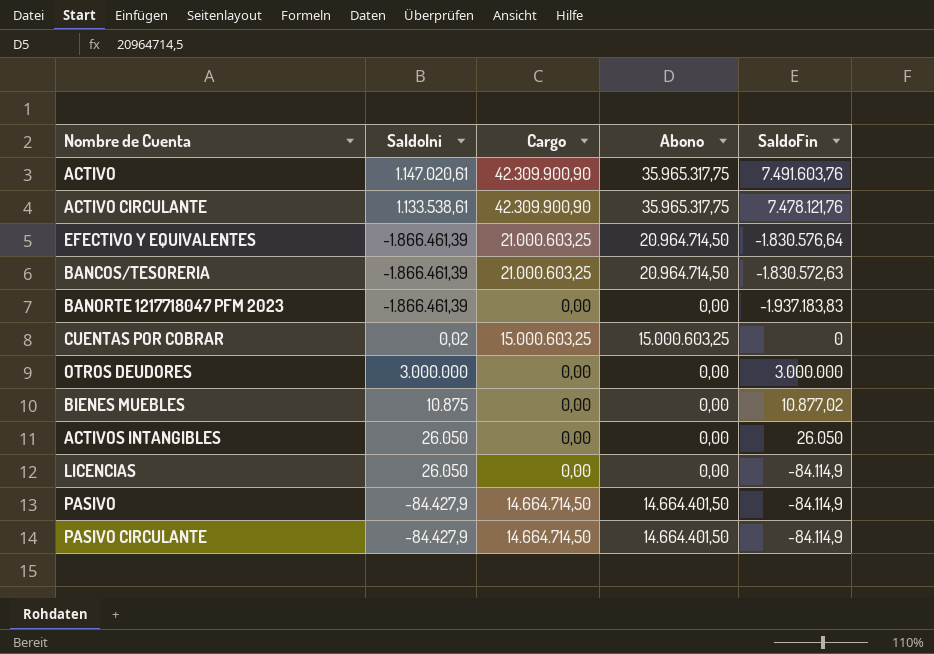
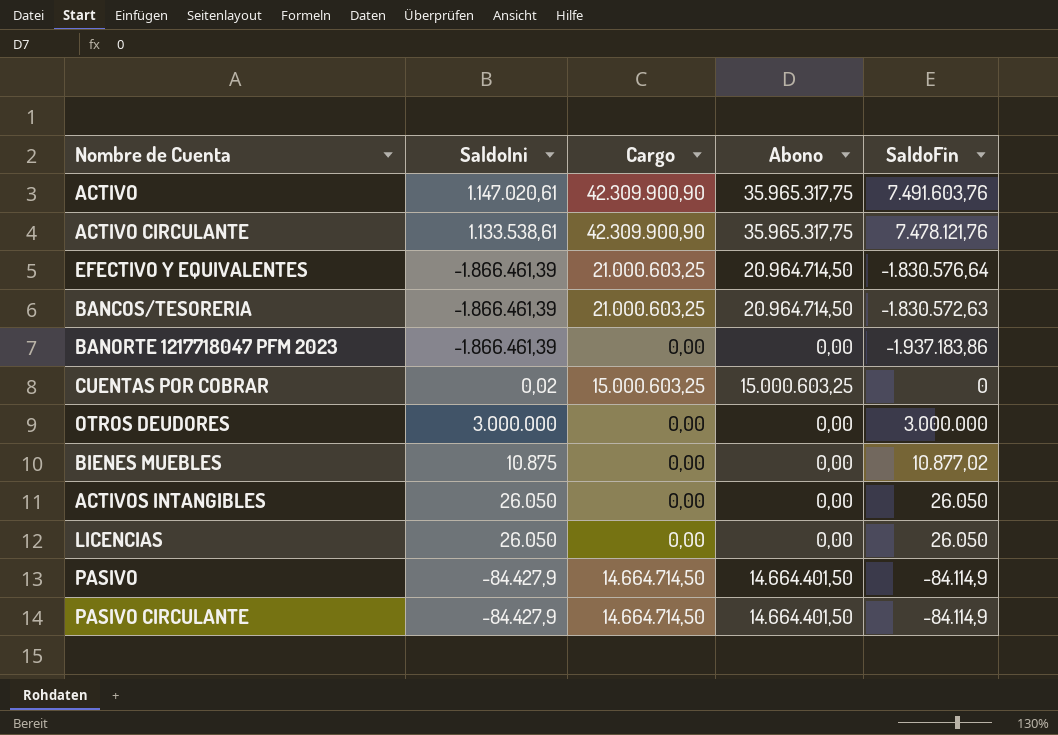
BANORTE 1217718047 PFM 2023 | SaldoFin: -1.937.183,83 -> -1.937.183,86
LICENCIAS | SaldoFin: -84.114,9 -> 26.050

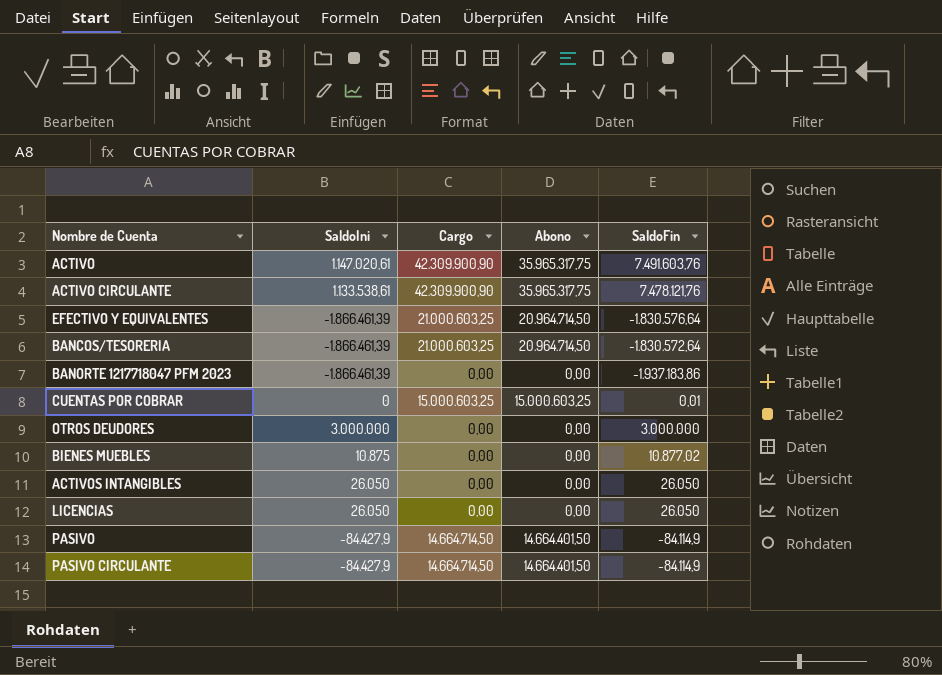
BANCOS/TESORERIA | SaldoFin: -1.830.572,63 -> -1.830.572,64
CUENTAS POR COBRAR | SaldoIni: 0,02 -> 0
CUENTAS POR COBRAR | SaldoFin: 0 -> 0,01

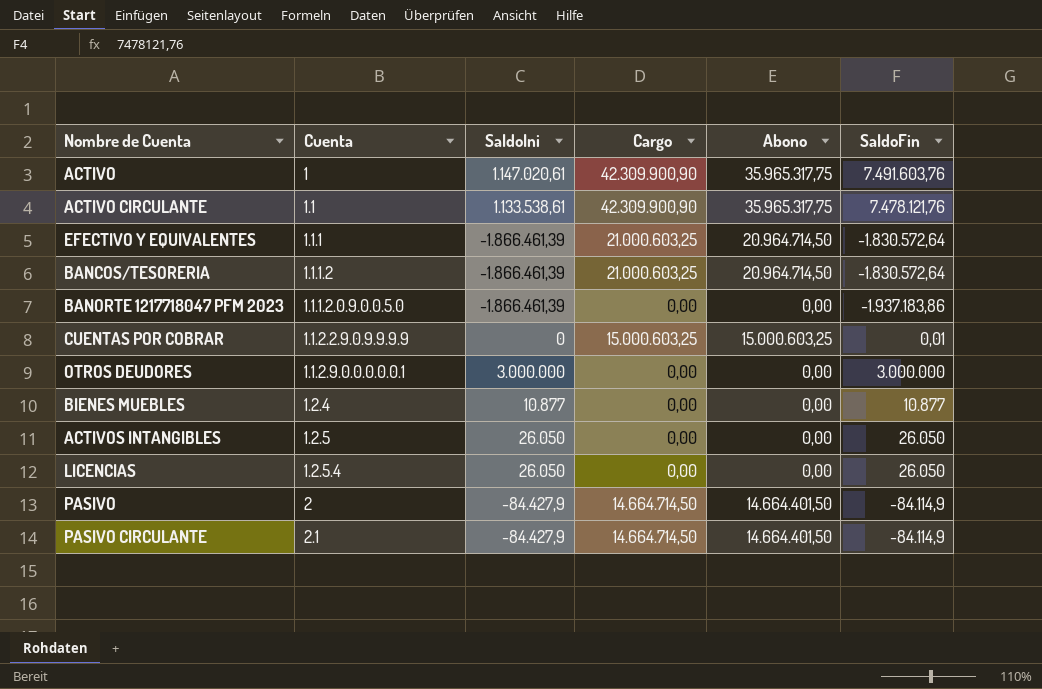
column Cuenta | position: none -> 2
EFECTIVO Y EQUIVALENTES | SaldoFin: -1.830.576,64 -> -1.830.572,64
BIENES MUEBLES | SaldoIni: 10.875 -> 10.877
BIENES MUEBLES | SaldoFin: 10.877,02 -> 10.877

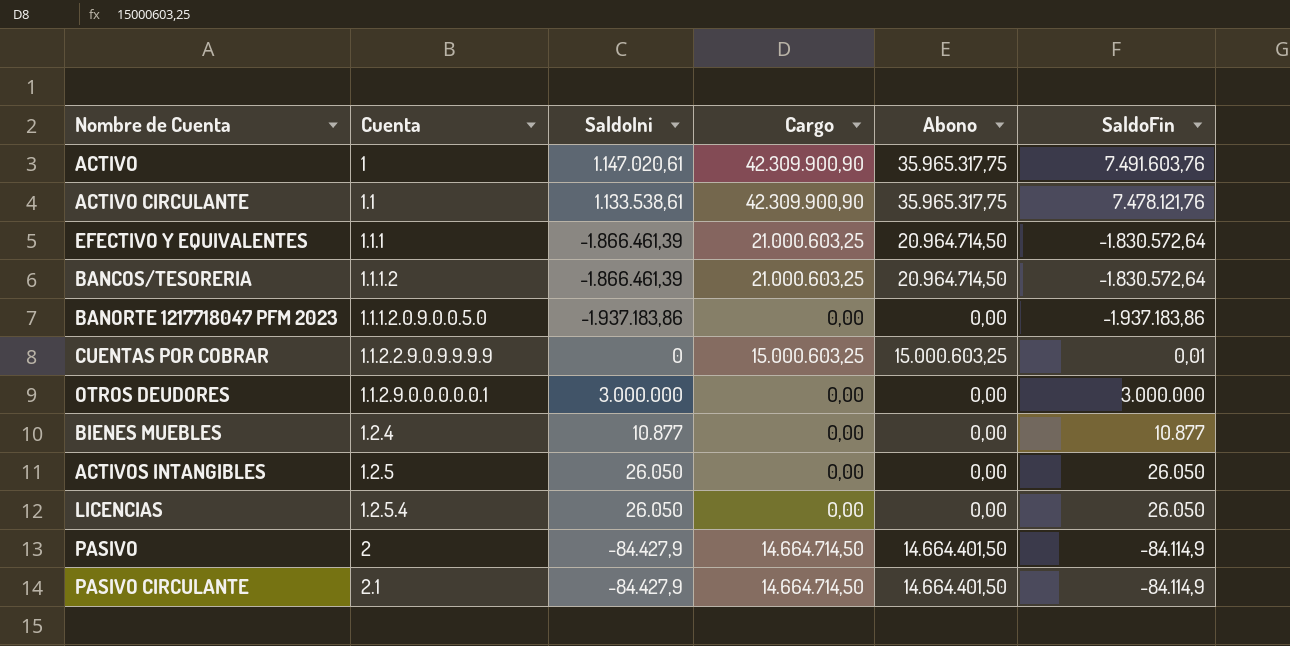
BANORTE 1217718047 PFM 2023 | SaldoIni: -1.866.461,39 -> -1.937.183,86

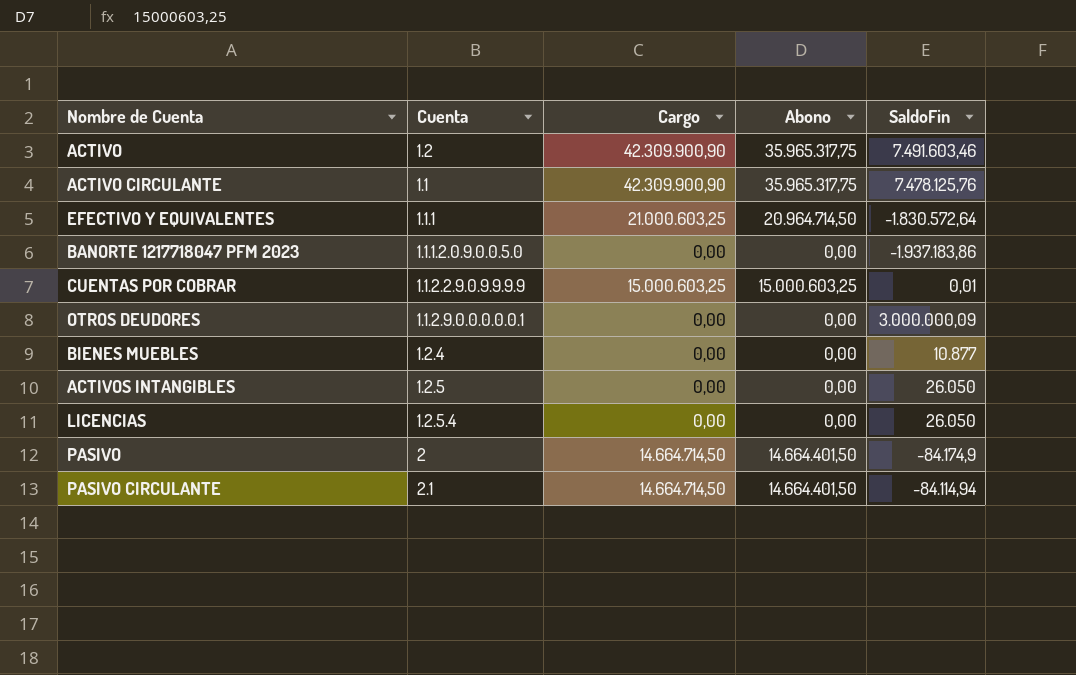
column SaldoIni | position: 3 -> none
row BANCOS/TESORERIA: 1.1.1.2 | -1.866.461,39 | 21.000.603,25 | 20.964.714,50 | -1.830.572,64 -> none
ACTIVO | Cuenta: 1 -> 1.2
ACTIVO | SaldoFin: 7.491.603,76 -> 7.491.603,46
ACTIVO CIRCULANTE | SaldoFin: 7.478.121,76 -> 7.478.125,76
OTROS DEUDORES | SaldoFin: 3.000.000 -> 3.000.000,09
PASIVO | SaldoFin: -84.114,9 -> -84.174,9
PASIVO CIRCULANTE | SaldoFin: -84.114,9 -> -84.114,94

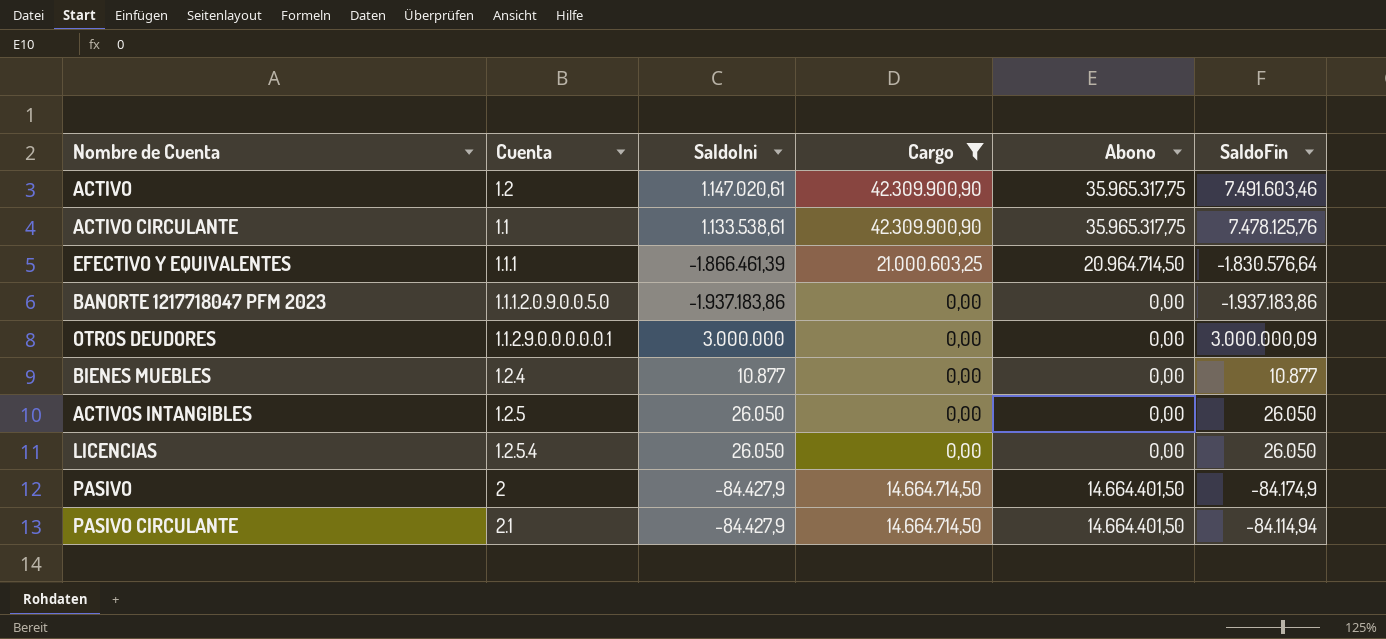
filter: none -> Cargo != 15.000.603,25
column SaldoIni | position: none -> 3
EFECTIVO Y EQUIVALENTES | SaldoFin: -1.830.572,64 -> -1.830.576,64

